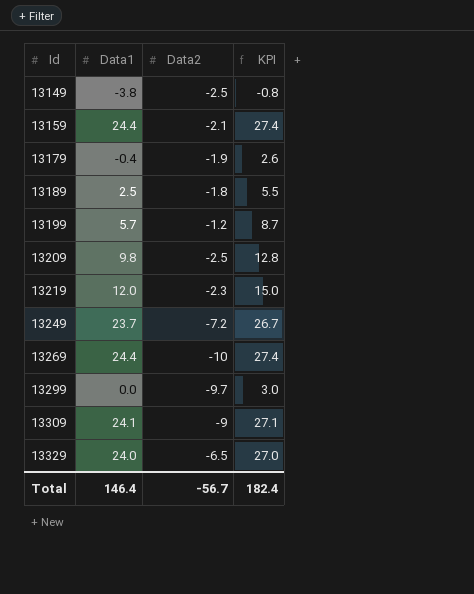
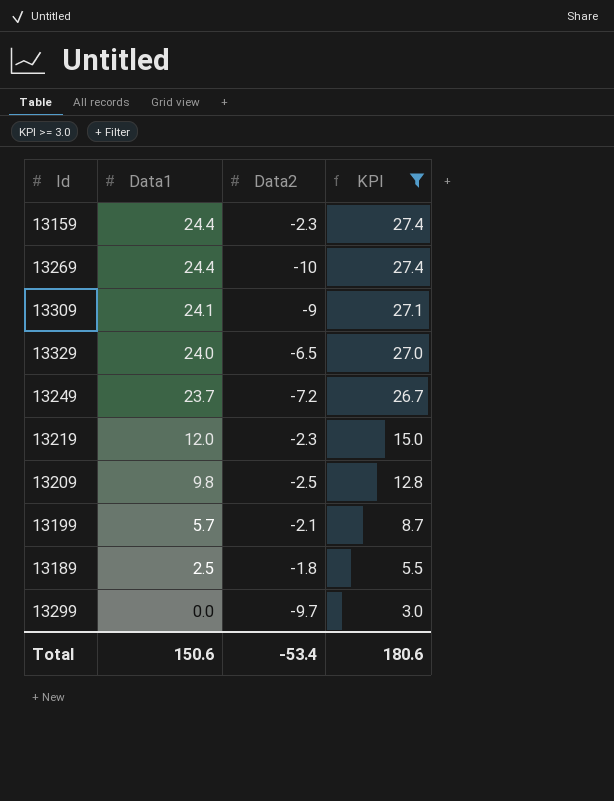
filter: none -> KPI >= 3.0
row order: Id ascending -> Data1 descending
13159 | Data2: -2.1 -> -2.3
13199 | Data2: -1.2 -> -2.1
Total | Data1: 146.4 -> 150.6
Total | Data2: -56.7 -> -53.4
Total | KPI: 182.4 -> 180.6

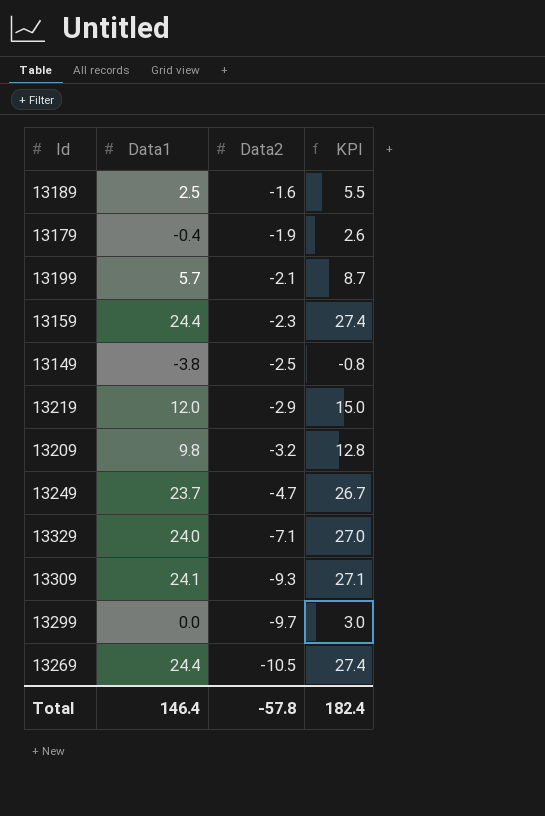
filter: KPI >= 3.0 -> none
row order: Data1 descending -> Data2 descending
13189 | Data2: -1.8 -> -1.6
13219 | Data2: -2.3 -> -2.9
13209 | Data2: -2.5 -> -3.2
13249 | Data2: -7.2 -> -4.7
13329 | Data2: -6.5 -> -7.1
13309 | Data2: -9 -> -9.3
13269 | Data2: -10 -> -10.5
Total | Data1: 150.6 -> 146.4
Total | Data2: -53.4 -> -57.8
Total | KPI: 180.6 -> 182.4

